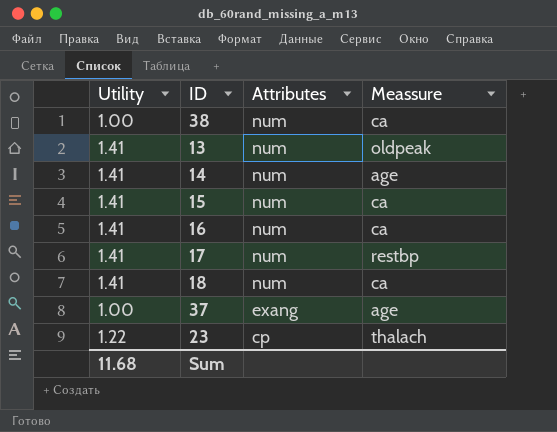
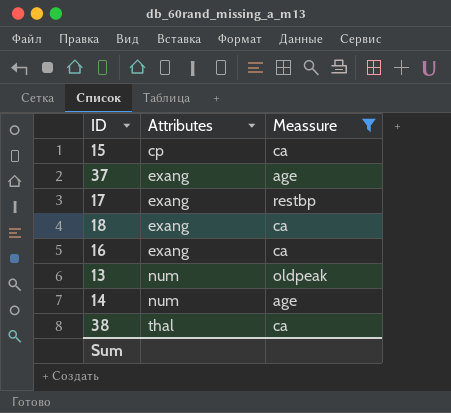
filter: none -> Meassure != thalach
row order: Attributes descending -> Attributes ascending
column Utility | position: 1 -> none
15 | Attributes: num -> cp
17 | Attributes: num -> exang
18 | Attributes: num -> exang
16 | Attributes: num -> exang
38 | Attributes: num -> thal

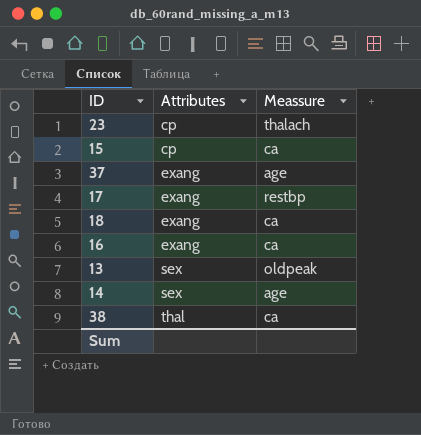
filter: Meassure != thalach -> none
13 | Attributes: num -> sex
14 | Attributes: num -> sex

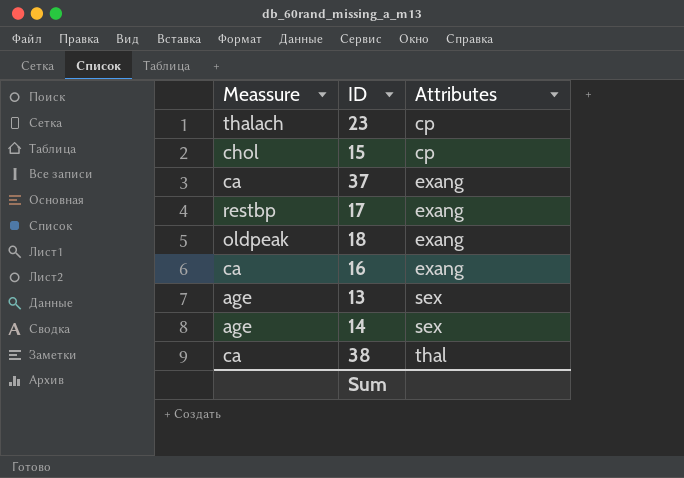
column Meassure | position: 3 -> 1
15 | Meassure: ca -> chol
37 | Meassure: age -> ca
18 | Meassure: ca -> oldpeak
13 | Meassure: oldpeak -> age

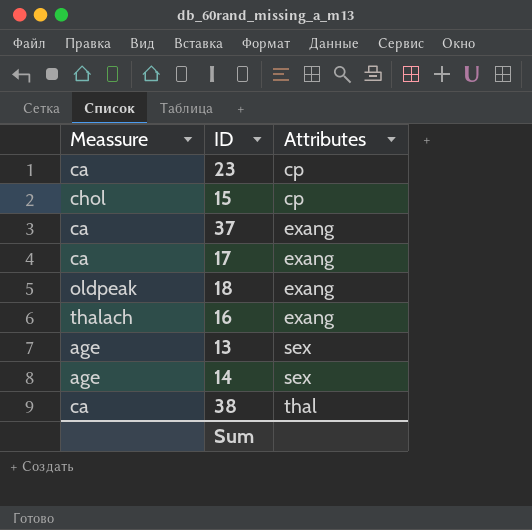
23 | Meassure: thalach -> ca
17 | Meassure: restbp -> ca
16 | Meassure: ca -> thalach

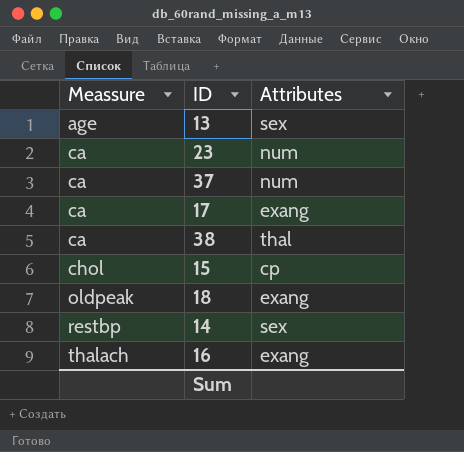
row order: Attributes ascending -> Meassure ascending
23 | Attributes: cp -> num
37 | Attributes: exang -> num
14 | Meassure: age -> restbp

